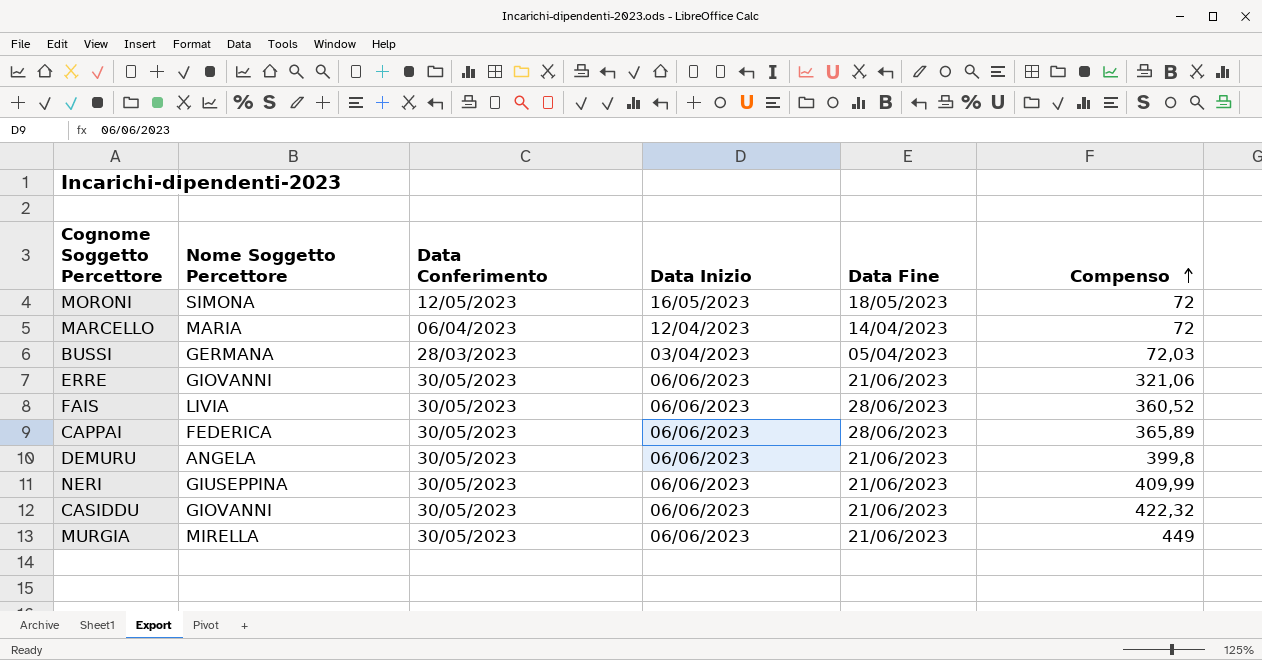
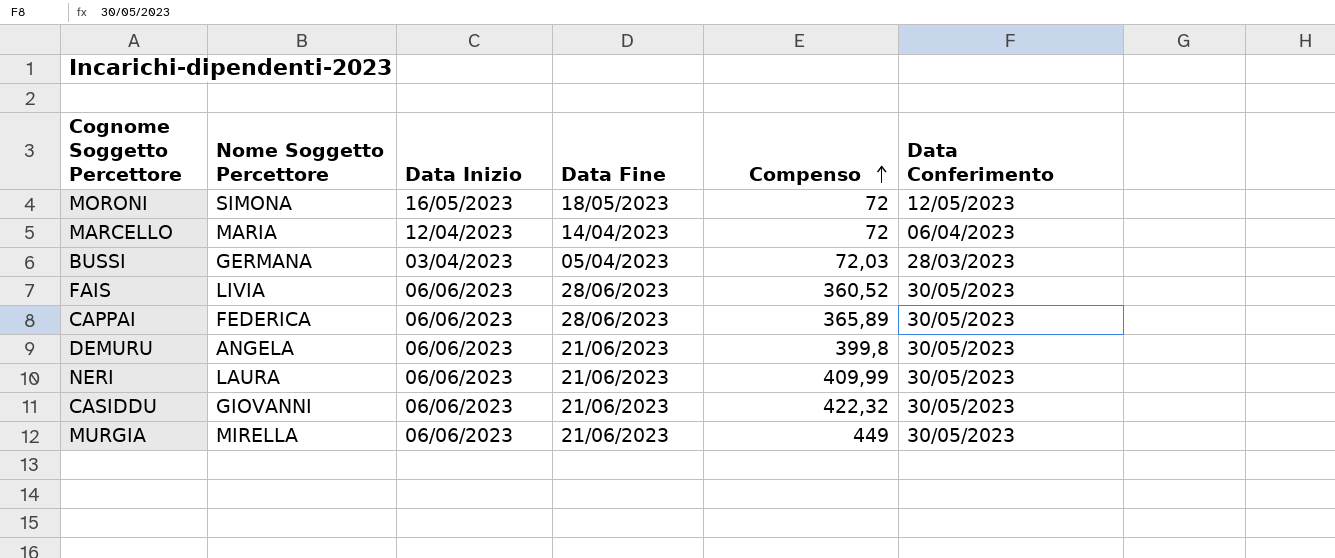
column Data Conferimento | position: 3 -> 6
row ERRE: GIOVANNI | 30/05/2023 | 06/06/2023 | 21/06/2023 | 321,06 -> none
NERI | Nome Soggetto Percettore: GIUSEPPINA -> LAURA

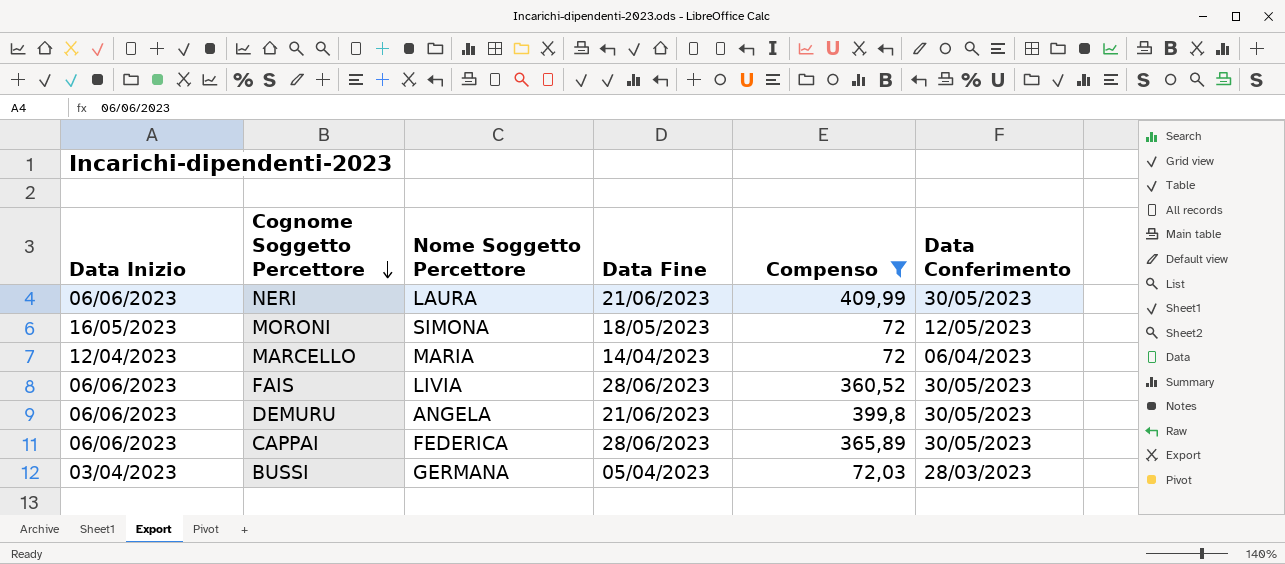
filter: none -> Compenso <= 409,99
row order: Compenso ascending -> Cognome Soggetto Percettore descending
column Data Inizio | position: 3 -> 1

